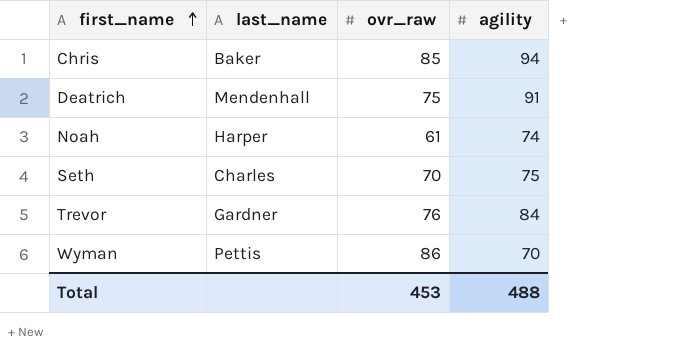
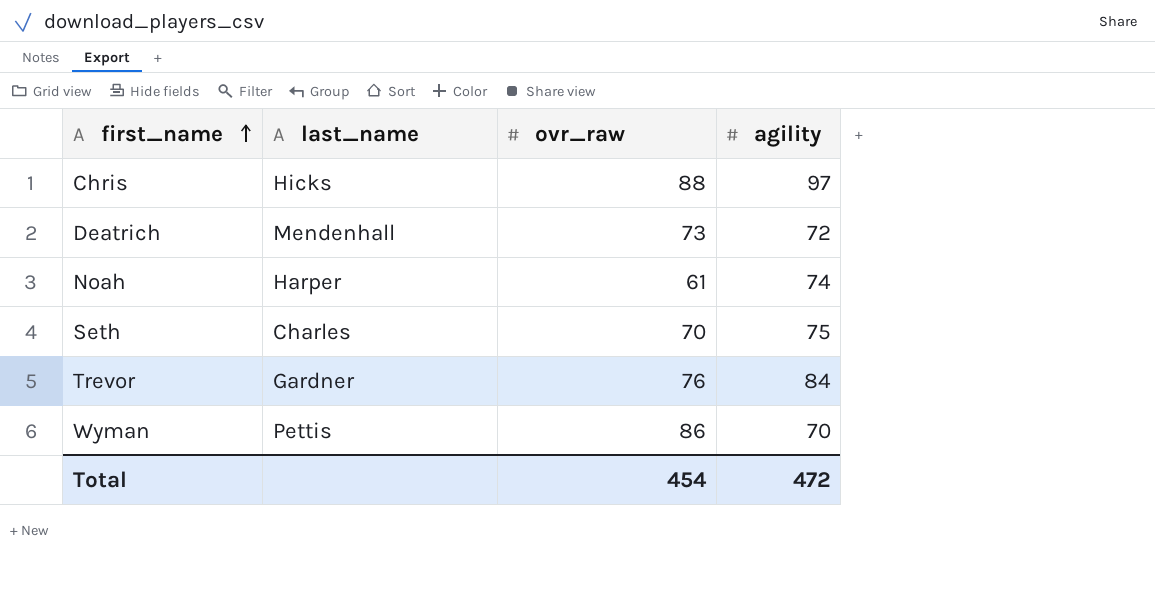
Chris | last_name: Baker -> Hicks
Chris | ovr_raw: 85 -> 88
Chris | agility: 94 -> 97
Deatrich | ovr_raw: 75 -> 73
Deatrich | agility: 91 -> 72
Total | ovr_raw: 453 -> 454
Total | agility: 488 -> 472

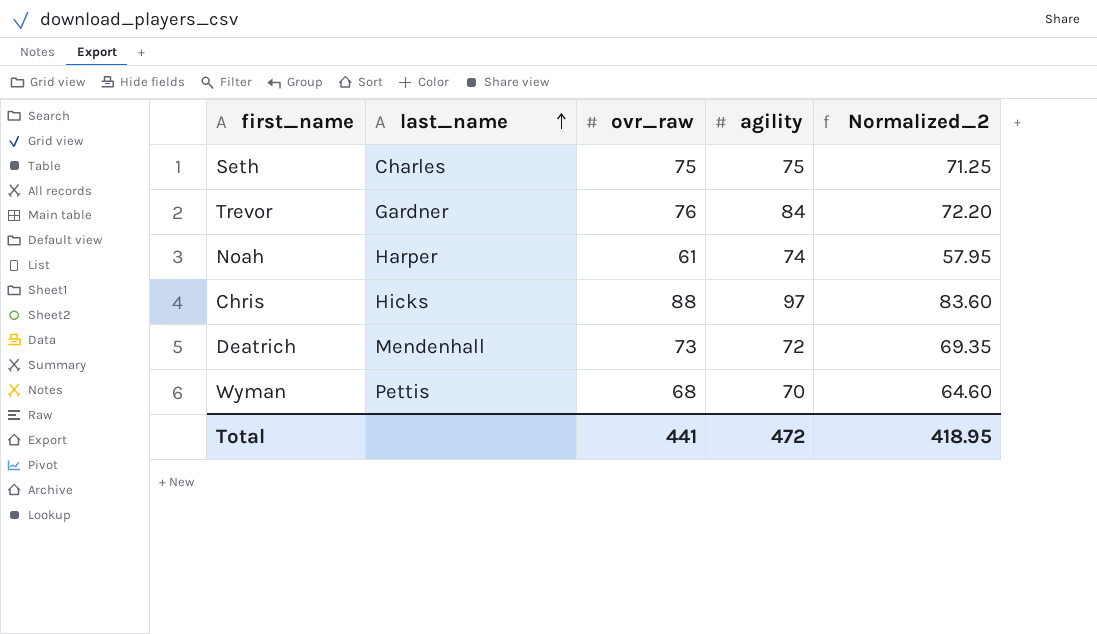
row order: first_name ascending -> last_name ascending
column Normalized_2 | formula: none -> [ovr_raw] * 0.95
Seth | ovr_raw: 70 -> 75
Wyman | ovr_raw: 86 -> 68
Total | ovr_raw: 454 -> 441

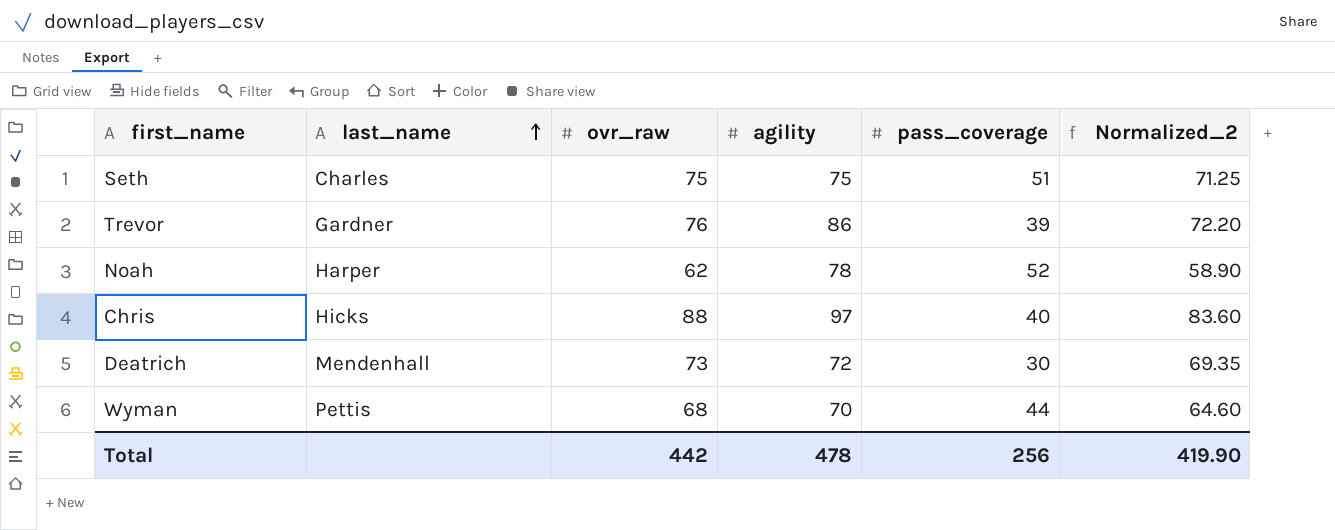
column pass_coverage | position: none -> 5
Trevor | agility: 84 -> 86
Noah | ovr_raw: 61 -> 62
Noah | agility: 74 -> 78
Noah | Normalized_2: 57.95 -> 58.90
Total | ovr_raw: 441 -> 442
Total | agility: 472 -> 478
Total | Normalized_2: 418.95 -> 419.90

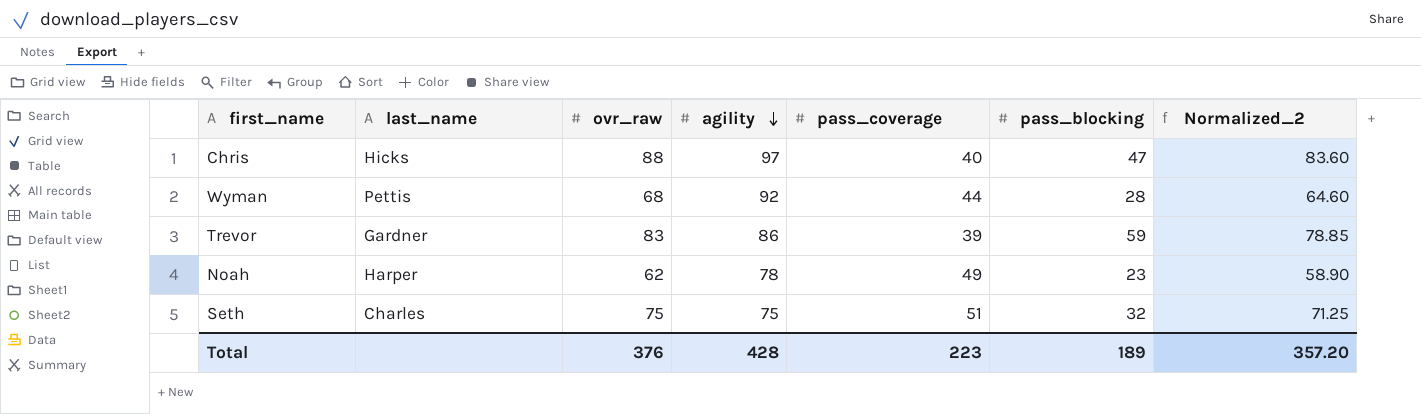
row order: last_name ascending -> agility descending
column pass_blocking | position: none -> 6
row Deatrich: Mendenhall | 73 | 72 | 30 | 69.35 -> none
Wyman | agility: 70 -> 92
Trevor | ovr_raw: 76 -> 83
Trevor | Normalized_2: 72.20 -> 78.85
Noah | pass_coverage: 52 -> 49
Total | ovr_raw: 442 -> 376
Total | agility: 478 -> 428
Total | pass_coverage: 256 -> 223
Total | Normalized_2: 419.90 -> 357.20

